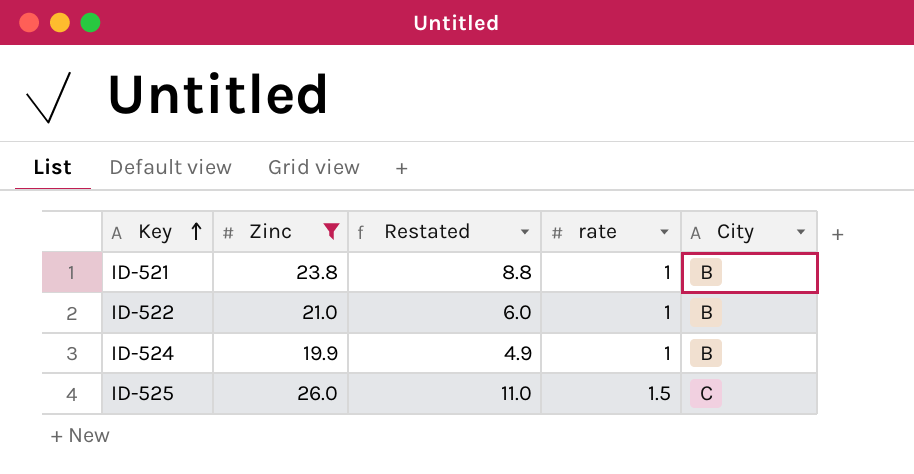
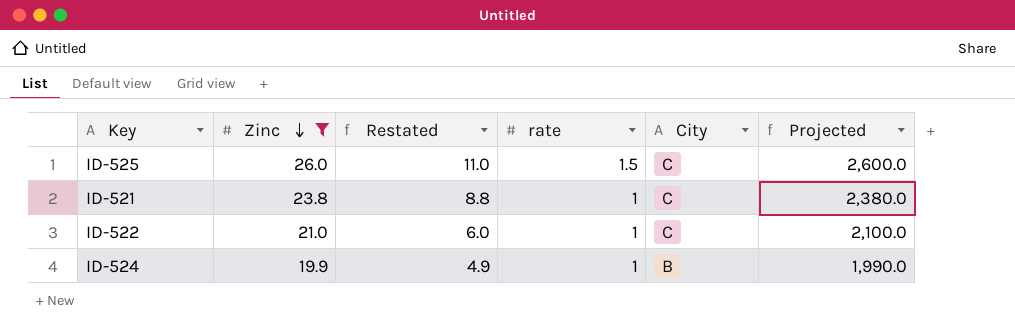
row order: Key ascending -> Zinc descending
column Projected | formula: none -> [Zinc] * 100
ID-521 | City: B -> C
ID-522 | City: B -> C

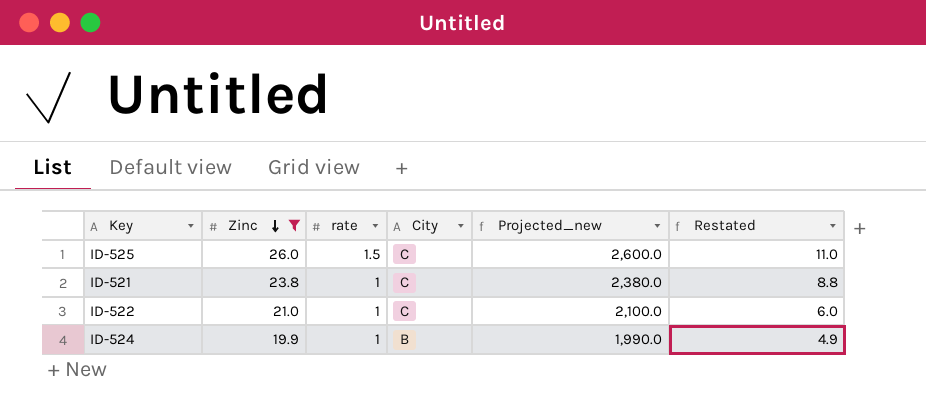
column name: Projected -> Projected_new
column Restated | position: 3 -> 6

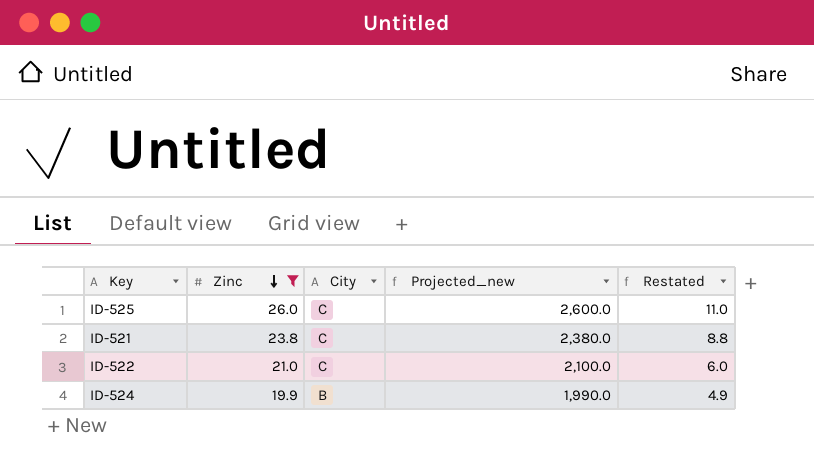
column rate | position: 3 -> none

